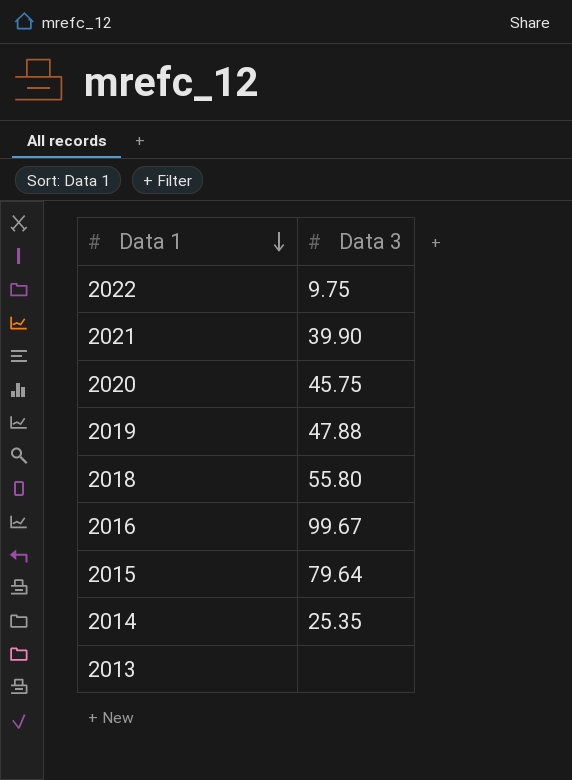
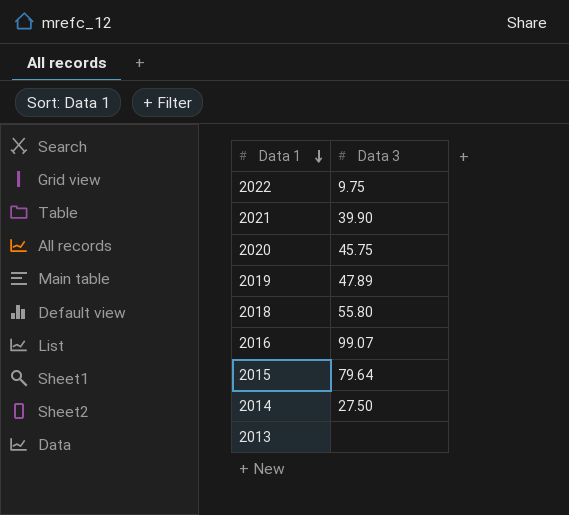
2019 | Data 3: 47.88 -> 47.89
2016 | Data 3: 99.67 -> 99.07
2014 | Data 3: 25.35 -> 27.50

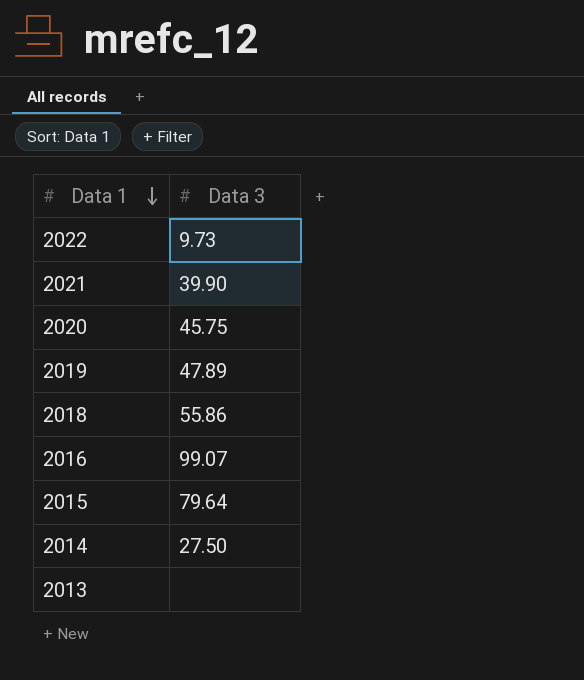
2022 | Data 3: 9.75 -> 9.73
2018 | Data 3: 55.80 -> 55.86

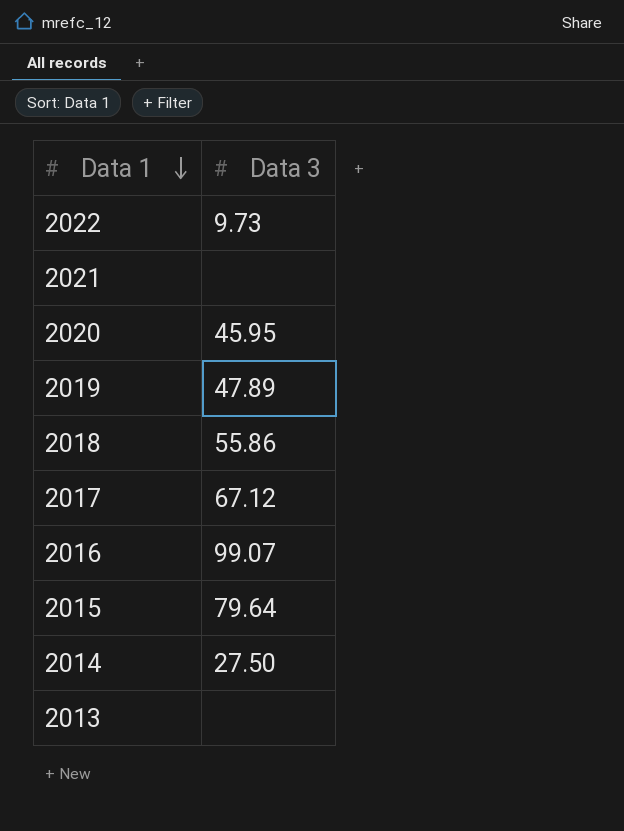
2021 | Data 3: 39.90 -> none
2020 | Data 3: 45.75 -> 45.95
row 2017: none -> 67.12

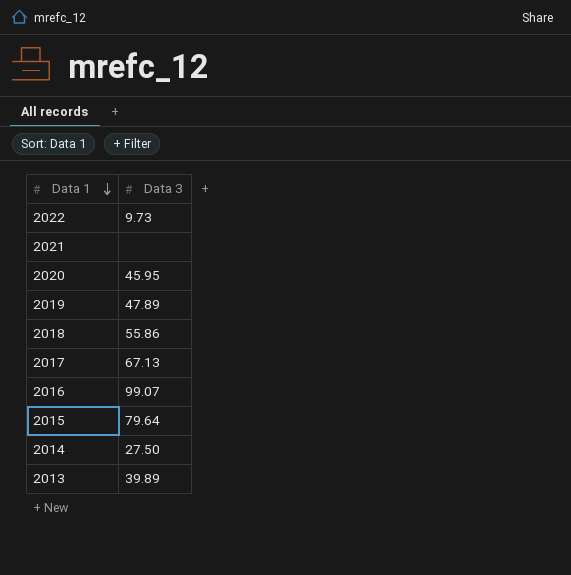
2017 | Data 3: 67.12 -> 67.13
2013 | Data 3: none -> 39.89

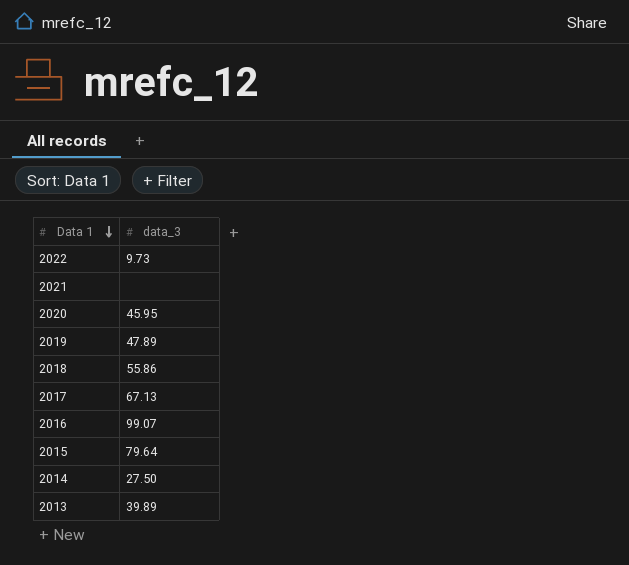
column name: Data 3 -> data_3

